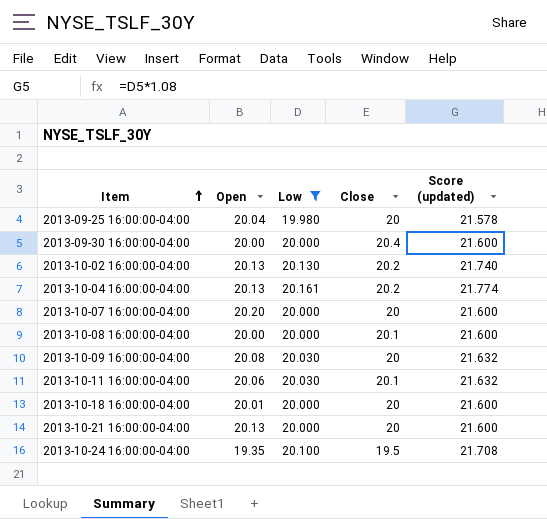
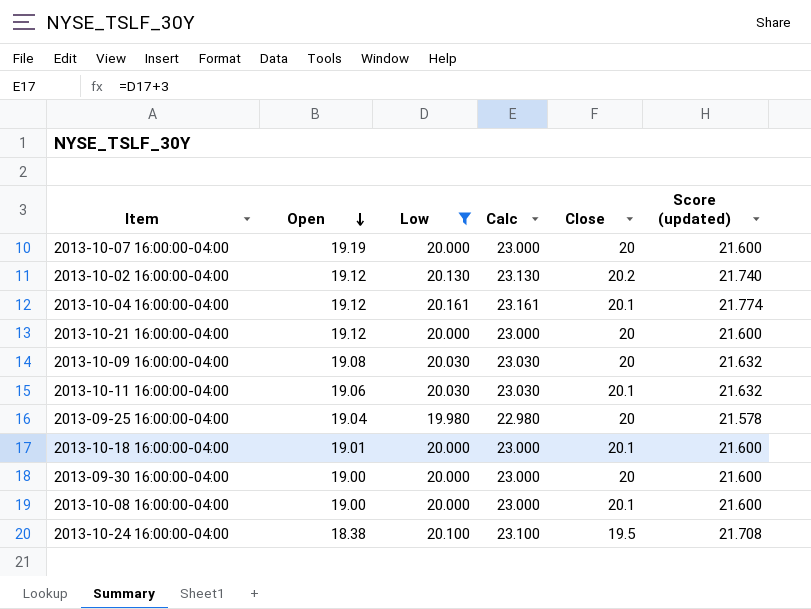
row order: Item ascending -> Open descending
column Calc | formula: none -> [Low] + 3
2013-10-07 16:00:00-04:00 | Open: 20.20 -> 19.19
2013-10-02 16:00:00-04:00 | Open: 20.13 -> 19.12
2013-10-04 16:00:00-04:00 | Open: 20.13 -> 19.12
2013-10-04 16:00:00-04:00 | Close: 20.2 -> 20.1
2013-10-21 16:00:00-04:00 | Open: 20.13 -> 19.12
2013-10-09 16:00:00-04:00 | Open: 20.08 -> 19.08
2013-10-11 16:00:00-04:00 | Open: 20.06 -> 19.06
2013-09-25 16:00:00-04:00 | Open: 20.04 -> 19.04
2013-10-18 16:00:00-04:00 | Open: 20.01 -> 19.01
2013-10-18 16:00:00-04:00 | Close: 20 -> 20.1
2013-09-30 16:00:00-04:00 | Open: 20.00 -> 19.00
2013-09-30 16:00:00-04:00 | Close: 20.4 -> 20
2013-10-08 16:00:00-04:00 | Open: 20.00 -> 19.00
2013-10-24 16:00:00-04:00 | Open: 19.35 -> 18.38

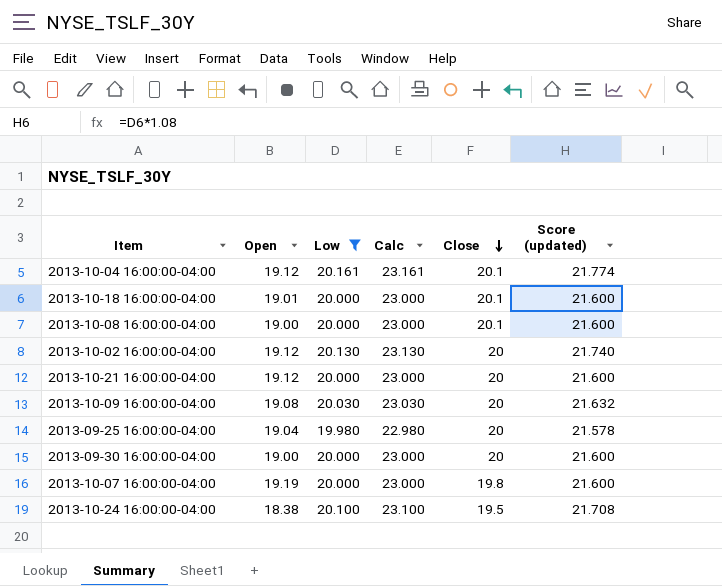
row order: Open descending -> Close descending
row 2013-10-11 16:00:00-04:00: 19.06 | 20.030 | 23.030 | 20.1 | 21.632 -> none
2013-10-02 16:00:00-04:00 | Close: 20.2 -> 20
2013-10-07 16:00:00-04:00 | Close: 20 -> 19.8

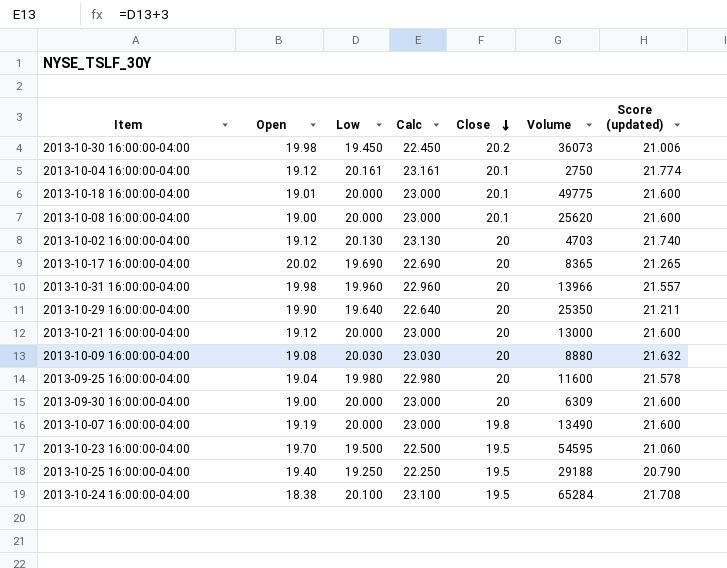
filter: Low >= 19.980 -> none
column Volume | position: none -> 6

